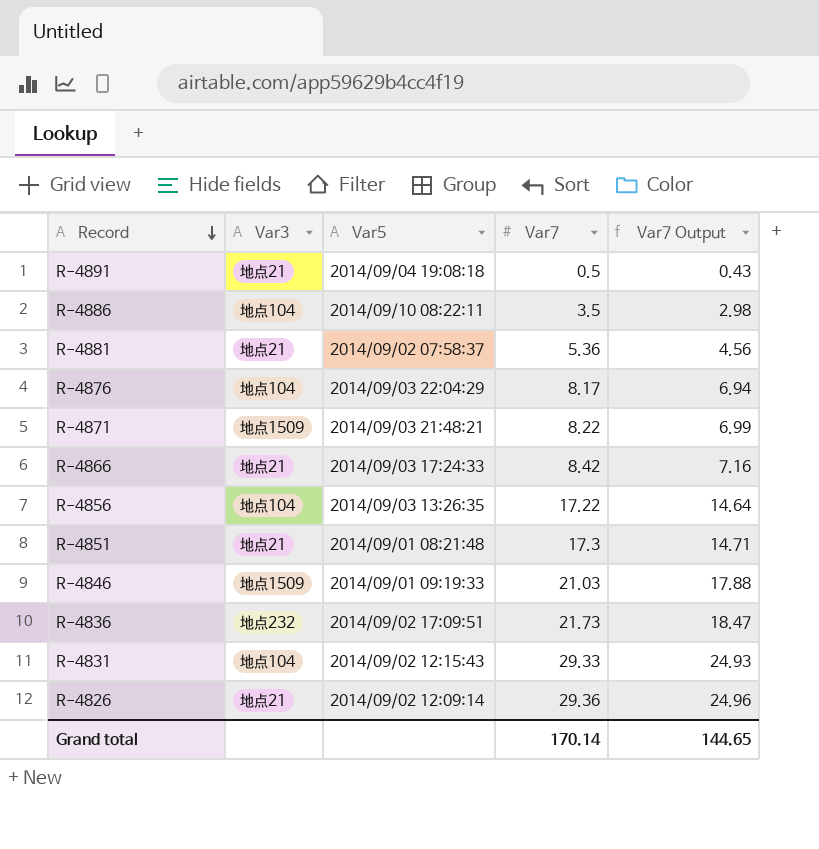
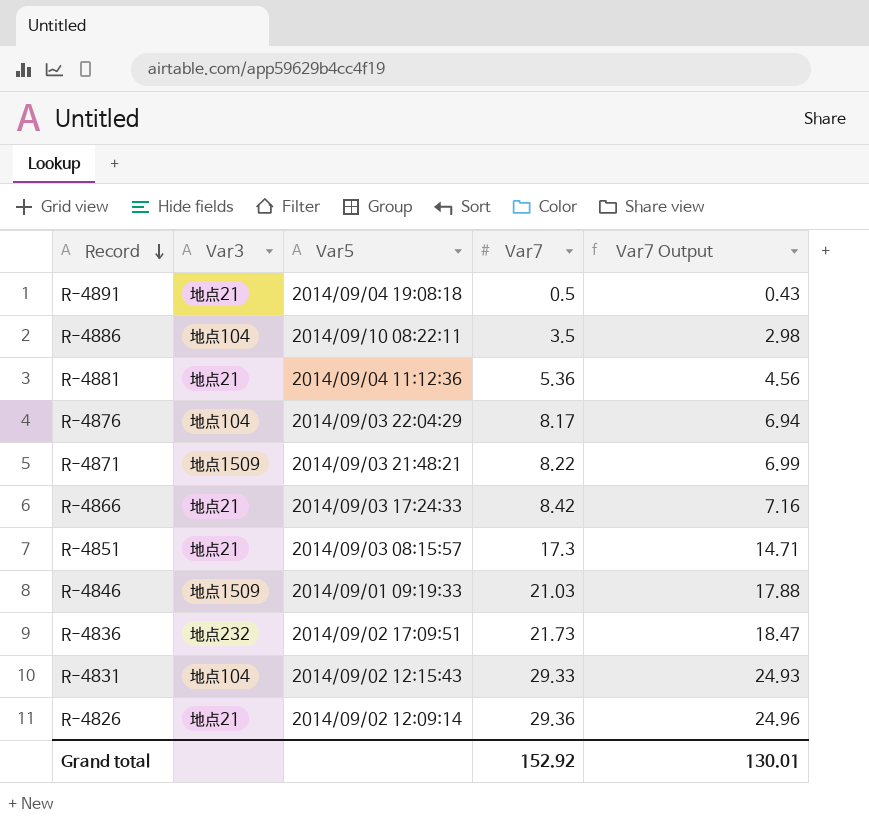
row R-4856: 地点104 | 2014/09/03 13:26:35 | 17.22 | 14.64 -> none
R-4881 | Var5: 2014/09/02 07:58:37 -> 2014/09/04 11:12:36
R-4851 | Var5: 2014/09/01 08:21:48 -> 2014/09/03 08:15:57
Grand total | Var7: 170.14 -> 152.92
Grand total | Var7 Output: 144.65 -> 130.01

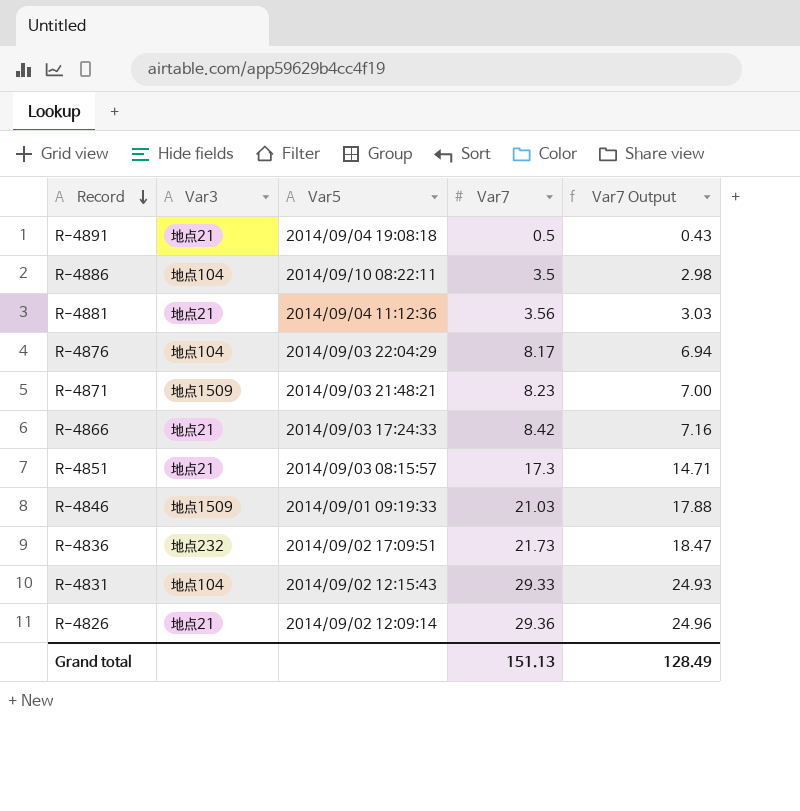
R-4881 | Var7: 5.36 -> 3.56
R-4881 | Var7 Output: 4.56 -> 3.03
R-4871 | Var7: 8.22 -> 8.23
R-4871 | Var7 Output: 6.99 -> 7.00
Grand total | Var7: 152.92 -> 151.13
Grand total | Var7 Output: 130.01 -> 128.49

